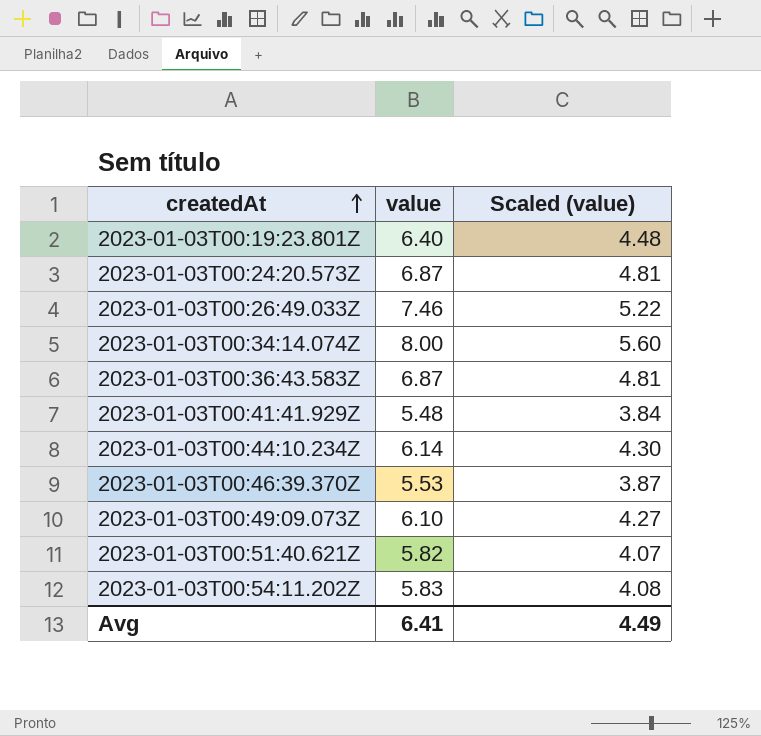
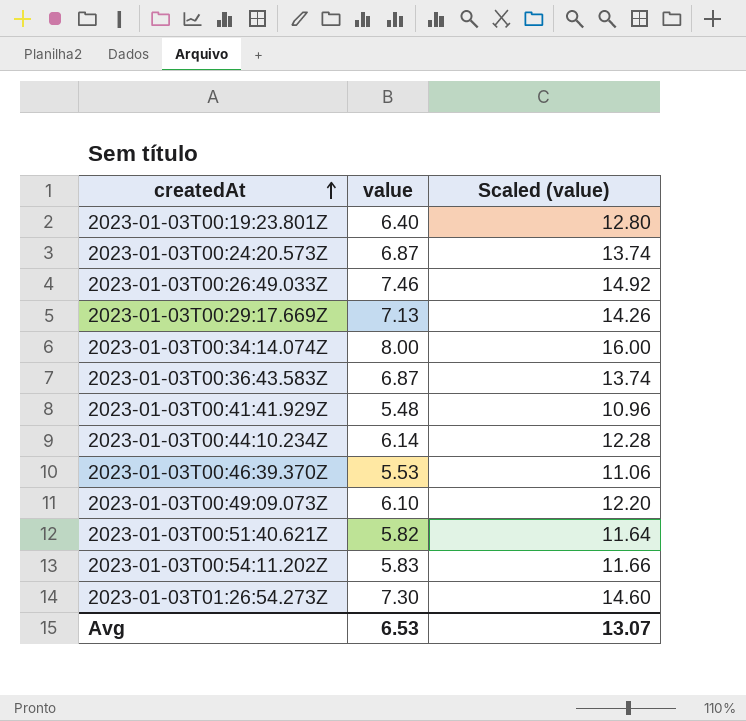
column Scaled (value) | formula: [value] * 0.7 -> [value] * 2
row 2023-01-03T00:29:17.669Z: none -> 7.13 | 14.26
row 2023-01-03T01:26:54.273Z: none -> 7.30 | 14.60
Avg | value: 6.41 -> 6.53
Avg | Scaled (value): 4.49 -> 13.07

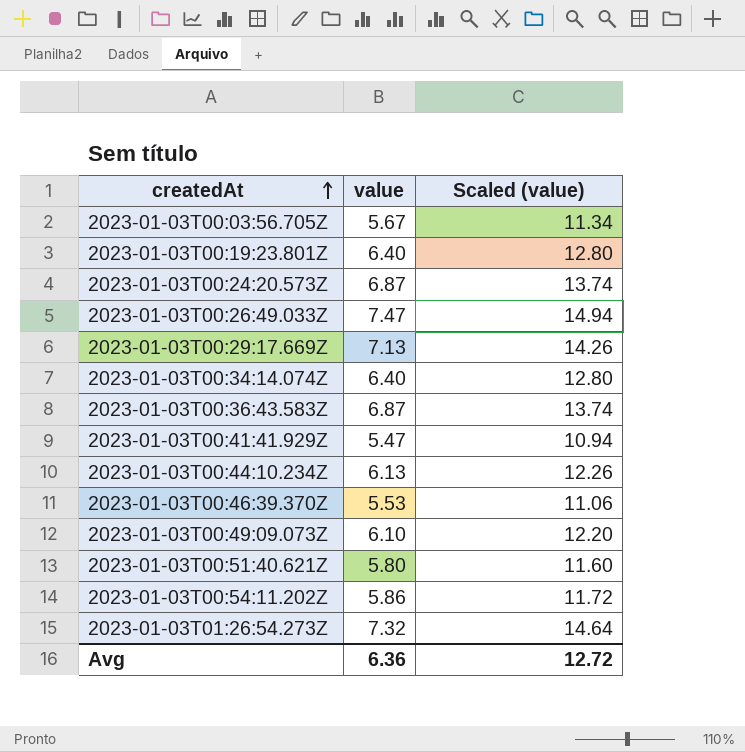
row 2023-01-03T00:03:56.705Z: none -> 5.67 | 11.34
2023-01-03T00:26:49.033Z | value: 7.46 -> 7.47
2023-01-03T00:26:49.033Z | Scaled (value): 14.92 -> 14.94
2023-01-03T00:34:14.074Z | value: 8.00 -> 6.40
2023-01-03T00:34:14.074Z | Scaled (value): 16.00 -> 12.80
2023-01-03T00:41:41.929Z | value: 5.48 -> 5.47
2023-01-03T00:41:41.929Z | Scaled (value): 10.96 -> 10.94
2023-01-03T00:44:10.234Z | value: 6.14 -> 6.13
2023-01-03T00:44:10.234Z | Scaled (value): 12.28 -> 12.26
2023-01-03T00:51:40.621Z | value: 5.82 -> 5.80
2023-01-03T00:51:40.621Z | Scaled (value): 11.64 -> 11.60
2023-01-03T00:54:11.202Z | value: 5.83 -> 5.86
2023-01-03T00:54:11.202Z | Scaled (value): 11.66 -> 11.72
2023-01-03T01:26:54.273Z | value: 7.30 -> 7.32
2023-01-03T01:26:54.273Z | Scaled (value): 14.60 -> 14.64
Avg | value: 6.53 -> 6.36
Avg | Scaled (value): 13.07 -> 12.72

